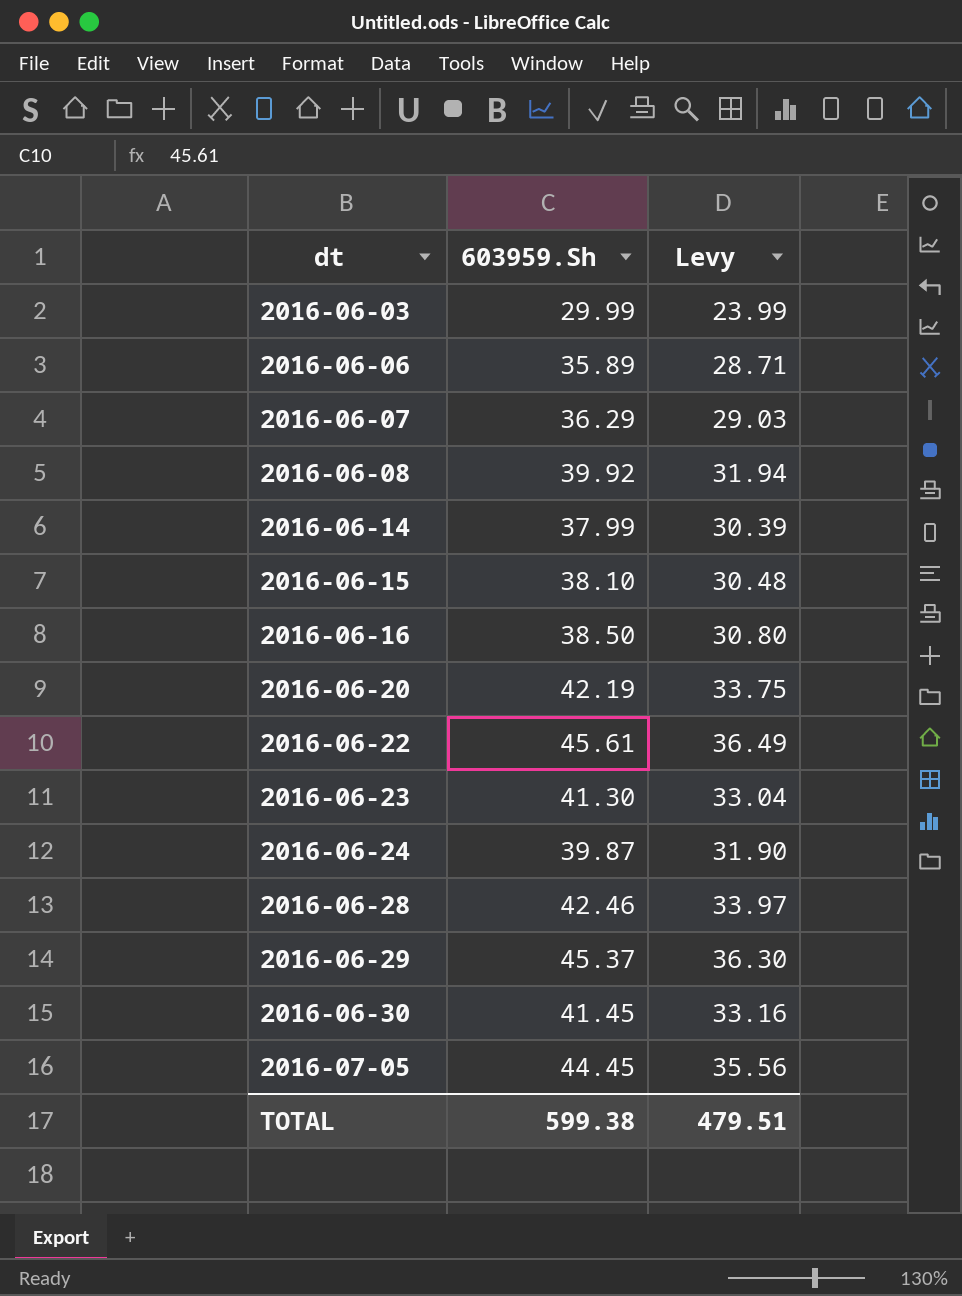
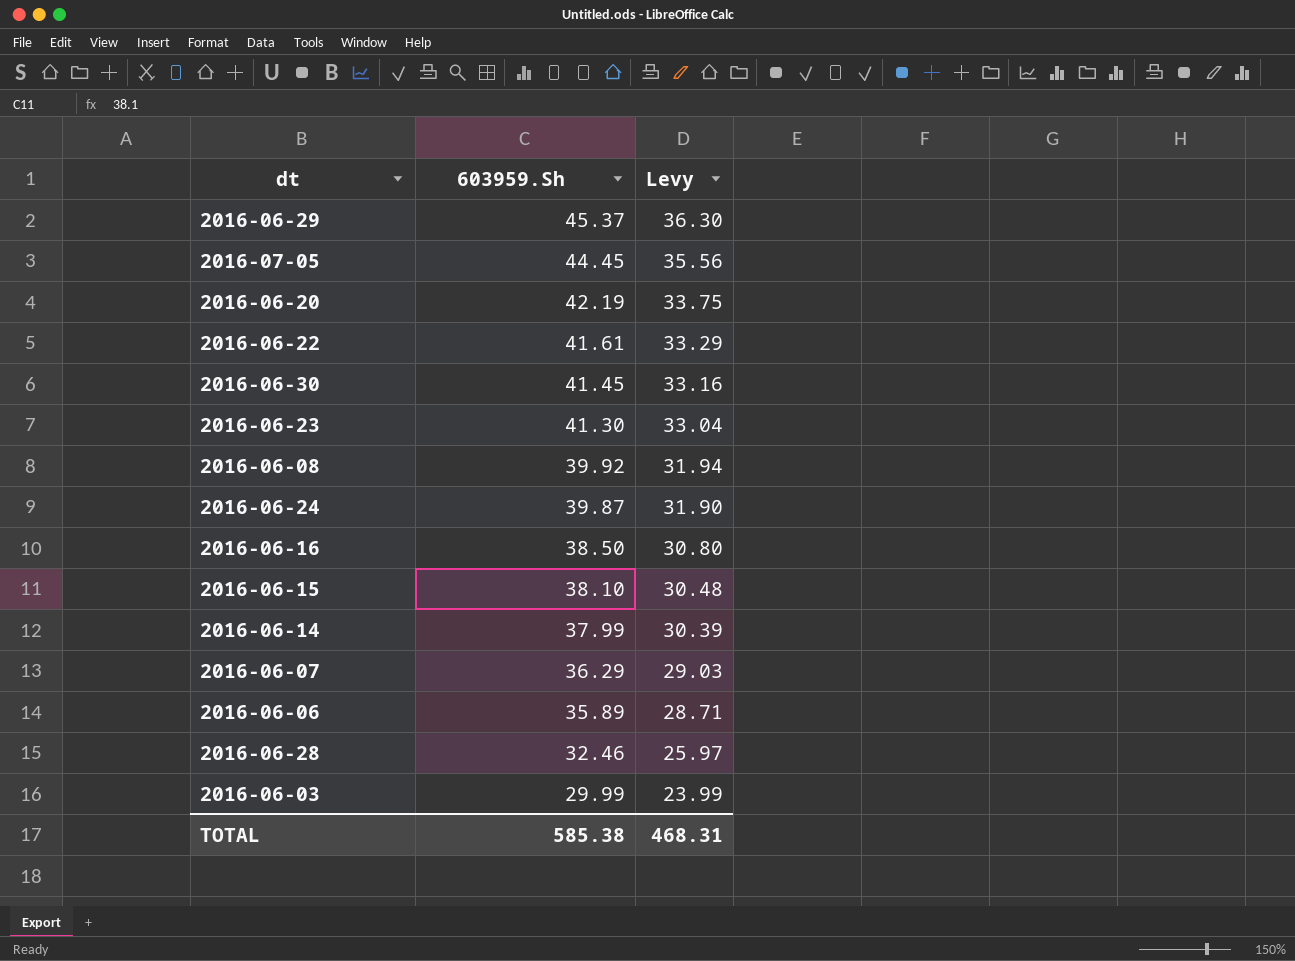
row order: dt ascending -> 603959.Sh descending
2016-06-22 | 603959.Sh: 45.61 -> 41.61
2016-06-22 | Levy: 36.49 -> 33.29
2016-06-28 | 603959.Sh: 42.46 -> 32.46
2016-06-28 | Levy: 33.97 -> 25.97
TOTAL | 603959.Sh: 599.38 -> 585.38
TOTAL | Levy: 479.51 -> 468.31

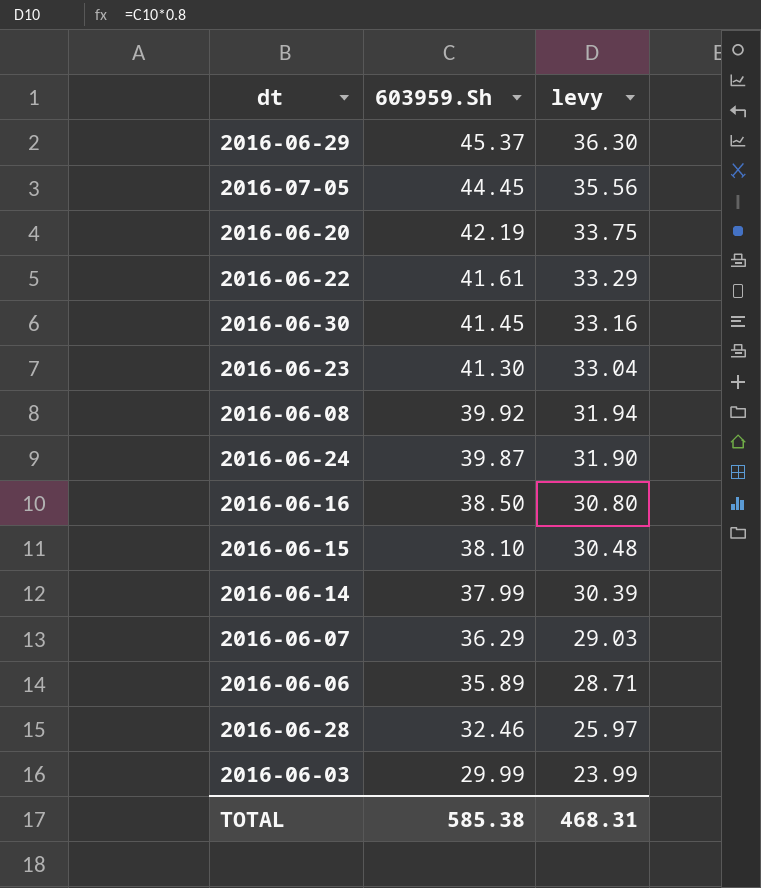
column name: Levy -> levy

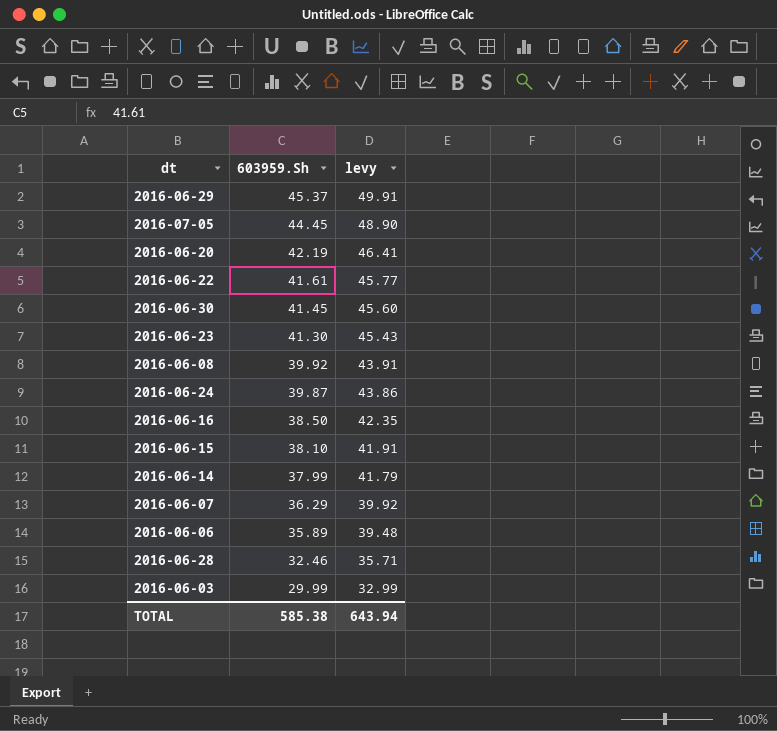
column levy | formula: [603959.Sh] * 0.8 -> [603959.Sh] * 1.1
TOTAL | levy: 468.31 -> 643.94

